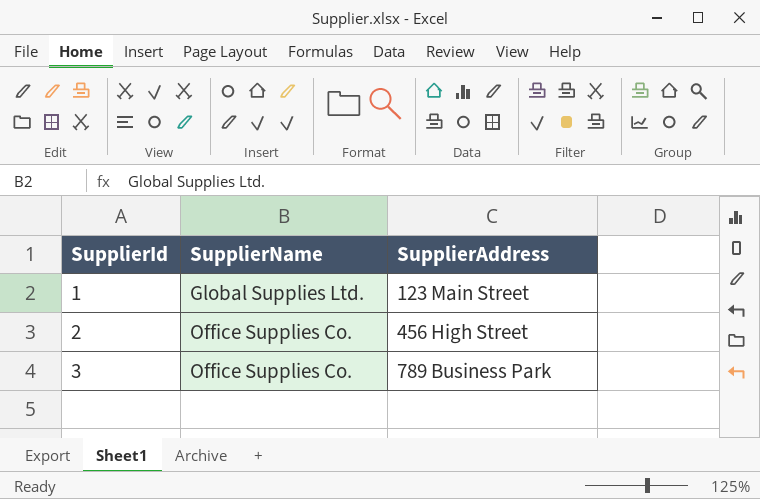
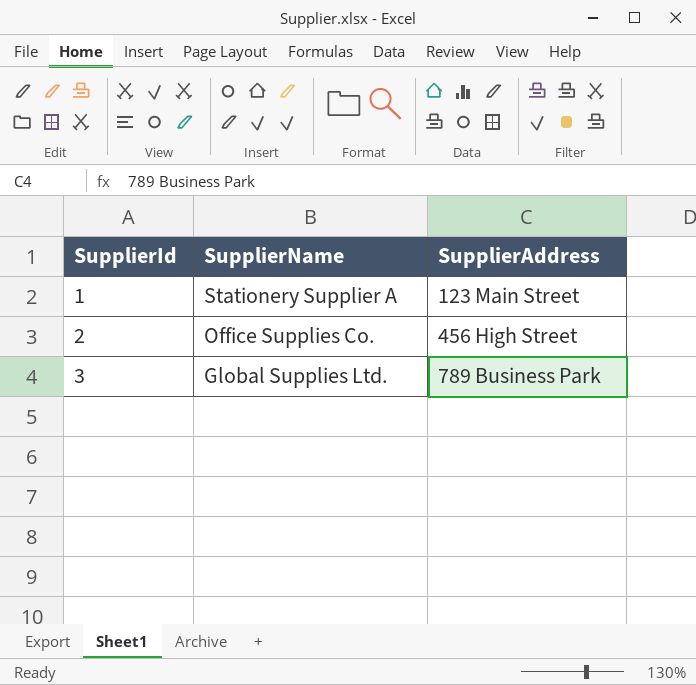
1 | SupplierName: Global Supplies Ltd. -> Stationery Supplier A
3 | SupplierName: Office Supplies Co. -> Global Supplies Ltd.

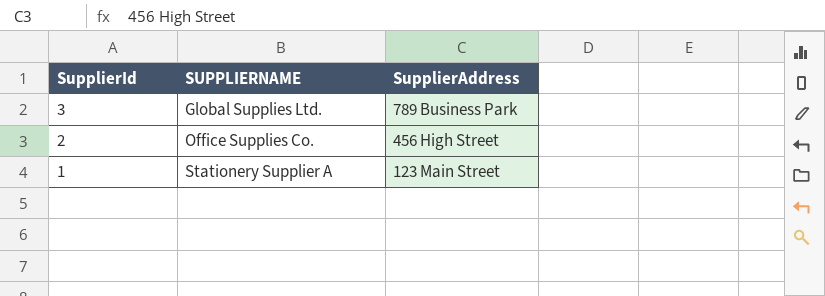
row order: SupplierId ascending -> SupplierId descending
column name: SupplierName -> SUPPLIERNAME

